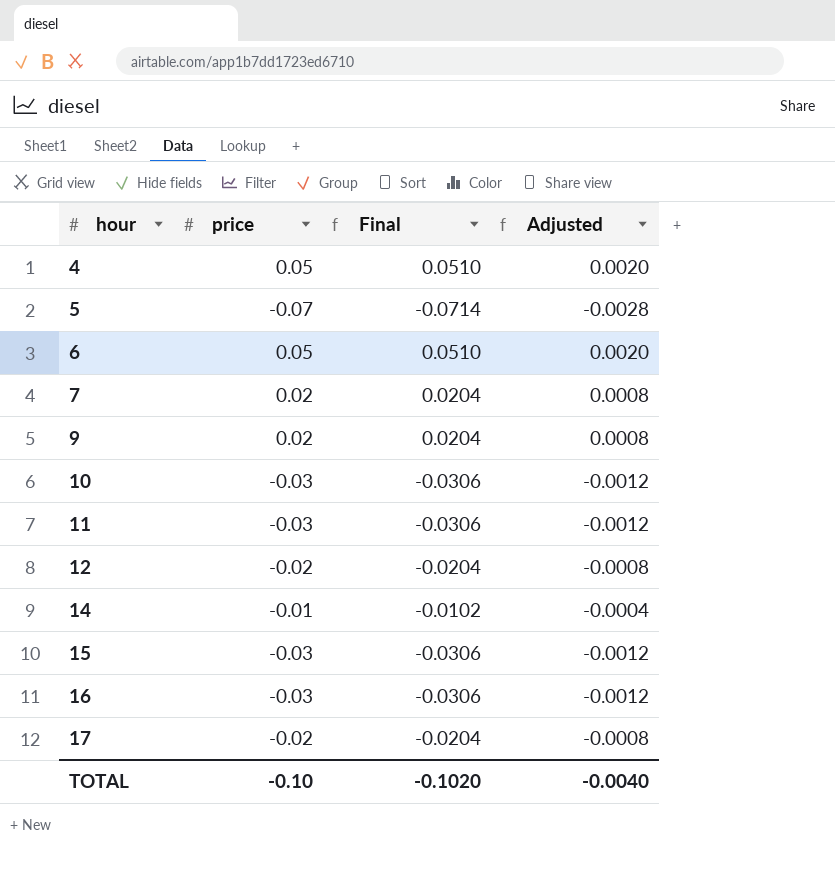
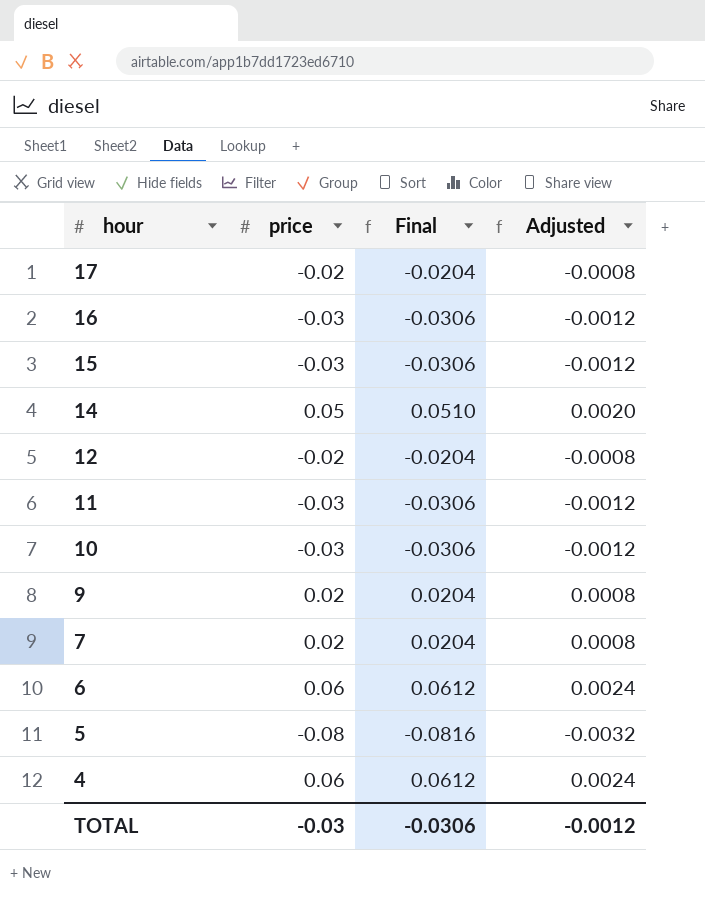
row order: hour ascending -> hour descending
14 | price: -0.01 -> 0.05
14 | Final: -0.0102 -> 0.0510
14 | Adjusted: -0.0004 -> 0.0020
6 | price: 0.05 -> 0.06
6 | Final: 0.0510 -> 0.0612
6 | Adjusted: 0.0020 -> 0.0024
5 | price: -0.07 -> -0.08
5 | Final: -0.0714 -> -0.0816
5 | Adjusted: -0.0028 -> -0.0032
4 | price: 0.05 -> 0.06
4 | Final: 0.0510 -> 0.0612
4 | Adjusted: 0.0020 -> 0.0024
TOTAL | price: -0.10 -> -0.03
TOTAL | Final: -0.1020 -> -0.0306
TOTAL | Adjusted: -0.0040 -> -0.0012

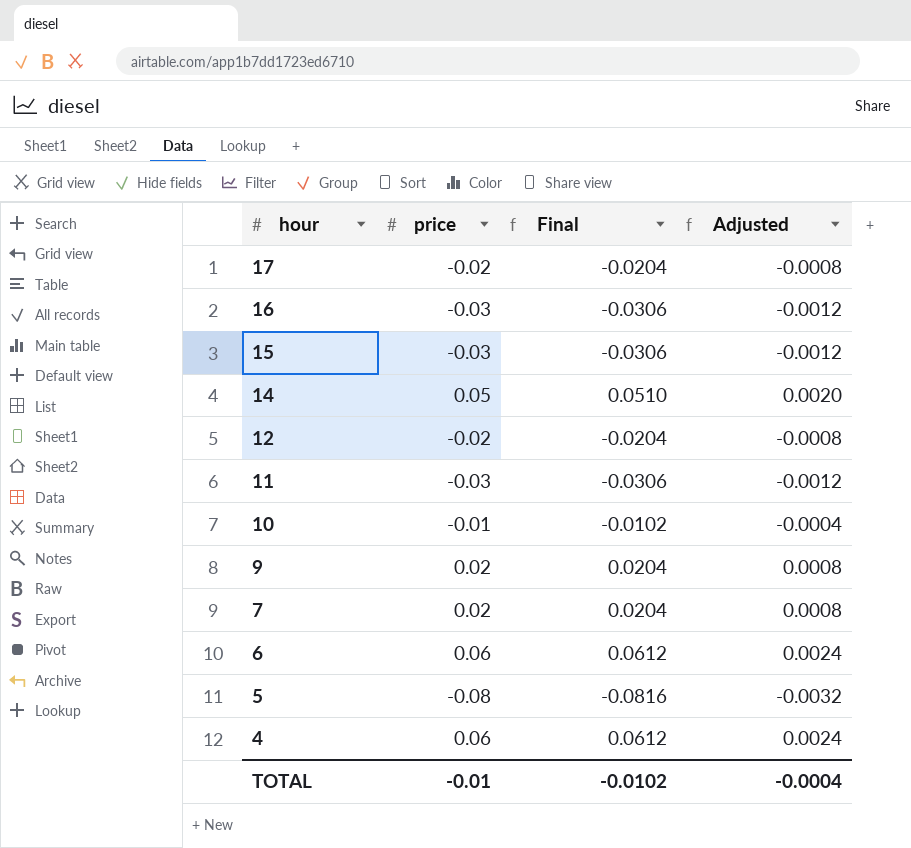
10 | price: -0.03 -> -0.01
10 | Final: -0.0306 -> -0.0102
10 | Adjusted: -0.0012 -> -0.0004
TOTAL | price: -0.03 -> -0.01
TOTAL | Final: -0.0306 -> -0.0102
TOTAL | Adjusted: -0.0012 -> -0.0004

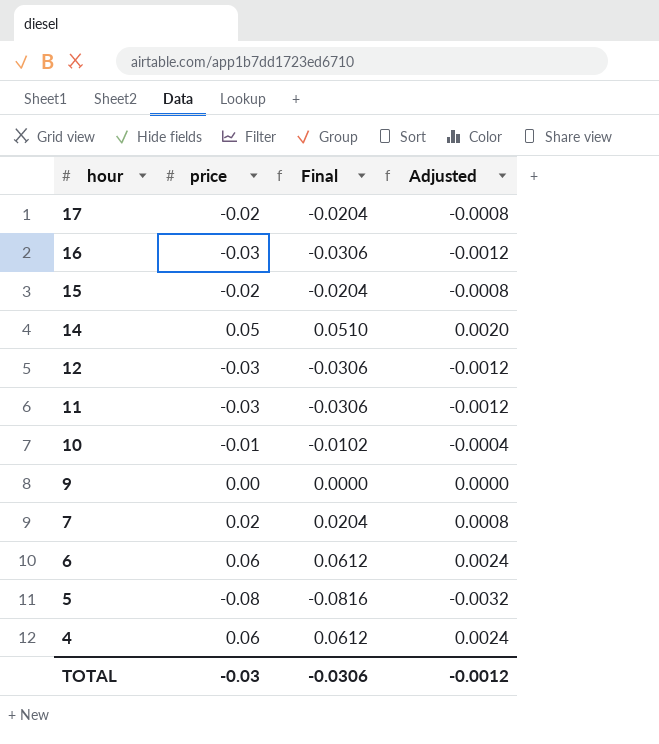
15 | price: -0.03 -> -0.02
15 | Final: -0.0306 -> -0.0204
15 | Adjusted: -0.0012 -> -0.0008
12 | price: -0.02 -> -0.03
12 | Final: -0.0204 -> -0.0306
12 | Adjusted: -0.0008 -> -0.0012
9 | price: 0.02 -> 0.00
9 | Final: 0.0204 -> 0.0000
9 | Adjusted: 0.0008 -> 0.0000
TOTAL | price: -0.01 -> -0.03
TOTAL | Final: -0.0102 -> -0.0306
TOTAL | Adjusted: -0.0004 -> -0.0012

